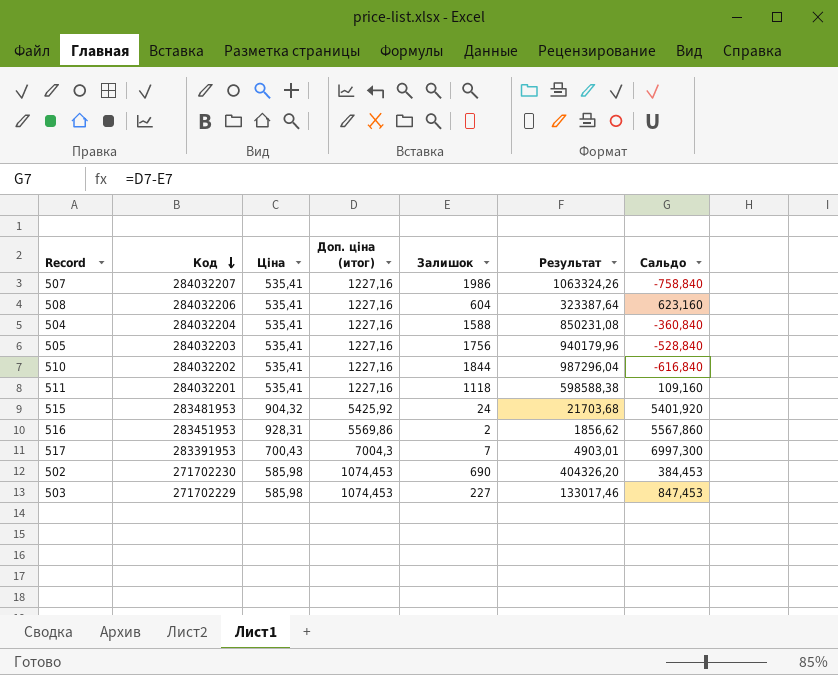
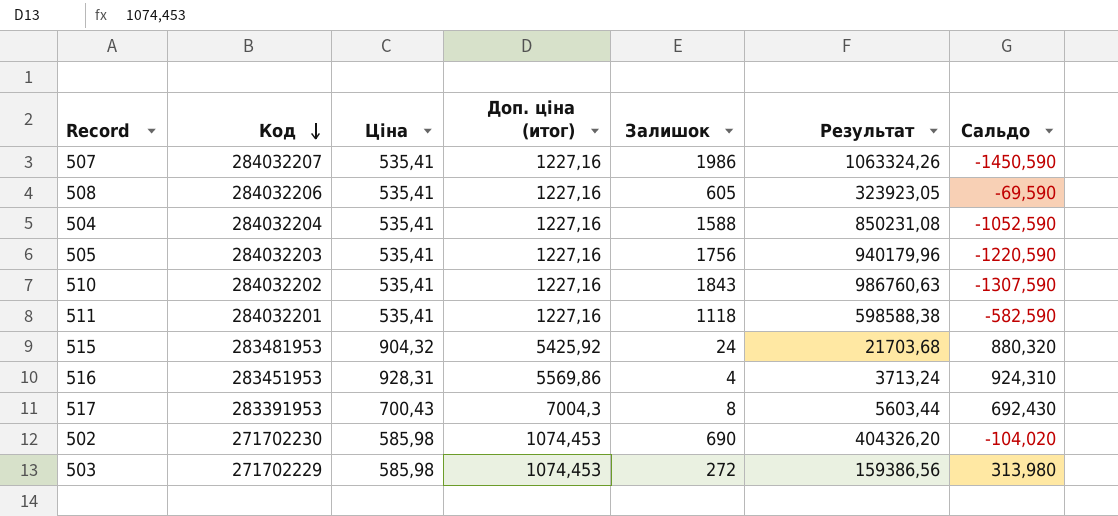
column Сальдо | formula: [Доп. ціна (итог)] - [Залишок] -> [Ціна] - [Залишок]
508 | Залишок: 604 -> 605
508 | Результат: 323387,64 -> 323923,05
510 | Залишок: 1844 -> 1843
510 | Результат: 987296,04 -> 986760,63
516 | Залишок: 2 -> 4
516 | Результат: 1856,62 -> 3713,24
517 | Залишок: 7 -> 8
517 | Результат: 4903,01 -> 5603,44
503 | Залишок: 227 -> 272
503 | Результат: 133017,46 -> 159386,56

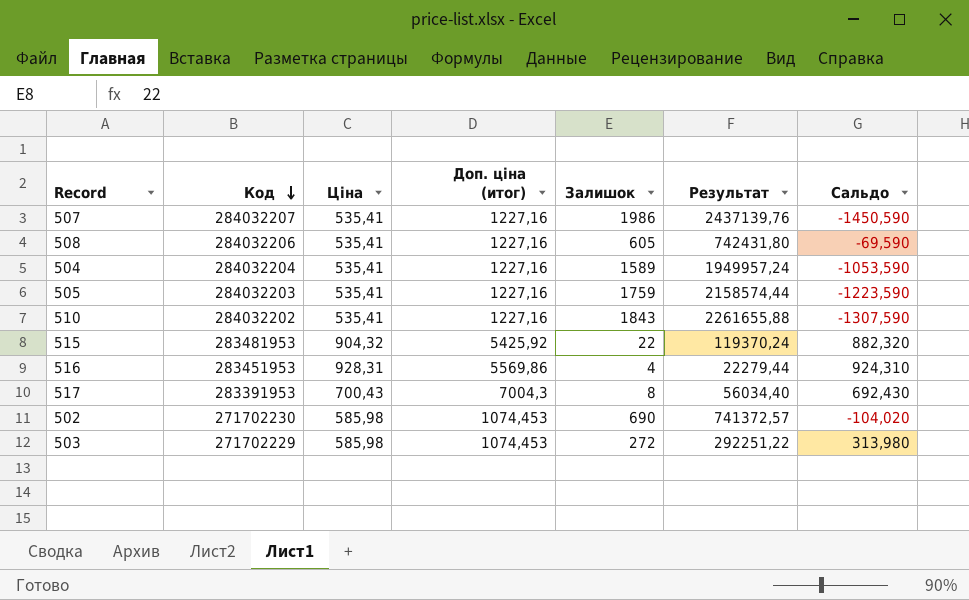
column Результат | formula: [Ціна] * [Залишок] -> [Доп. ціна (итог)] * [Залишок]
row 511: 284032201 | 535,41 | 1227,16 | 1118 | 598588,38 | -582,590 -> none
504 | Залишок: 1588 -> 1589
504 | Сальдо: -1052,590 -> -1053,590
505 | Залишок: 1756 -> 1759
505 | Сальдо: -1220,590 -> -1223,590
515 | Залишок: 24 -> 22
515 | Сальдо: 880,320 -> 882,320

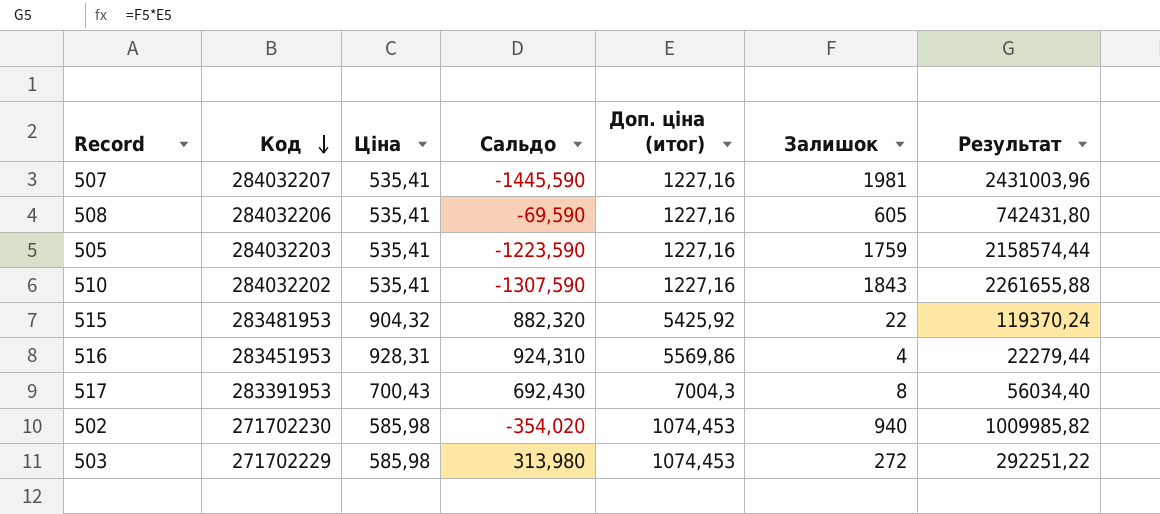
column Сальдо | position: 7 -> 4
row 504: 284032204 | 535,41 | 1227,16 | 1589 | 1949957,24 | -1053,590 -> none
507 | Сальдо: -1450,590 -> -1445,590
507 | Залишок: 1986 -> 1981
507 | Результат: 2437139,76 -> 2431003,96
502 | Сальдо: -104,020 -> -354,020
502 | Залишок: 690 -> 940
502 | Результат: 741372,57 -> 1009985,82

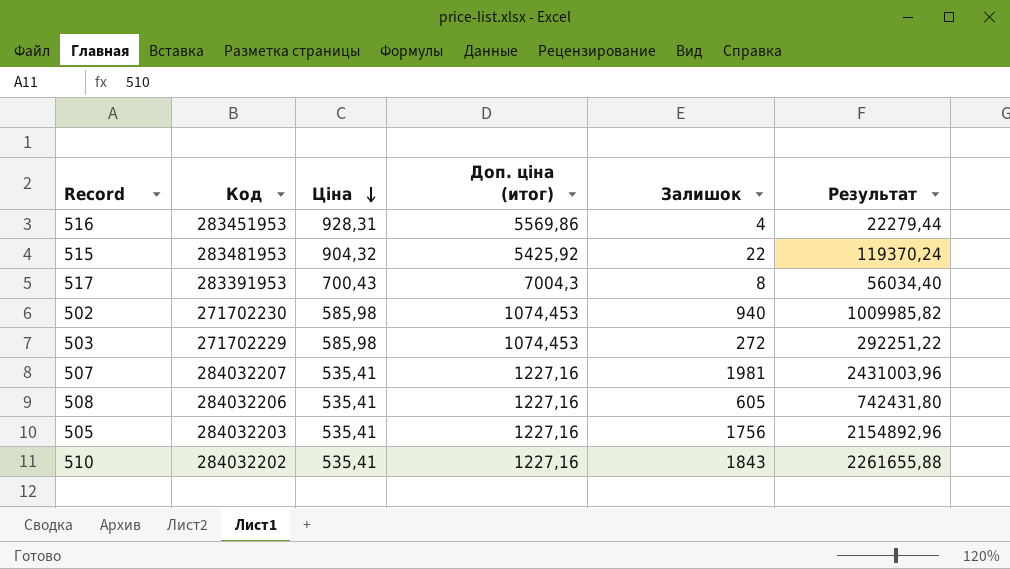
row order: Код descending -> Ціна descending
column Сальдо | formula: [Ціна] - [Залишок] -> none
505 | Залишок: 1759 -> 1756
505 | Результат: 2158574,44 -> 2154892,96

